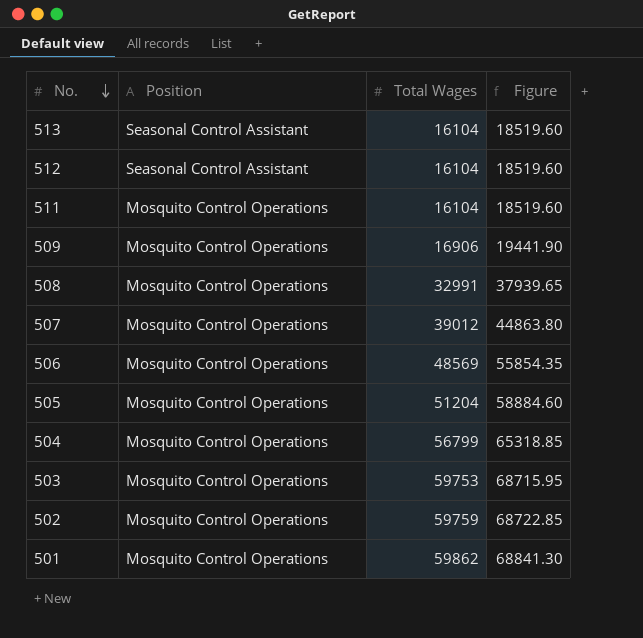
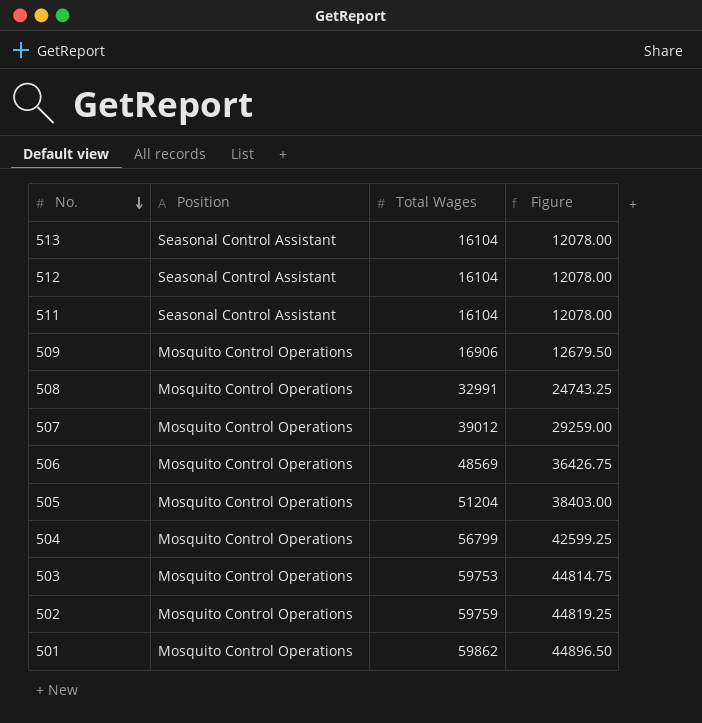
column Figure | formula: [Total Wages] * 1.15 -> [Total Wages] * 0.75
511 | Position: Mosquito Control Operations -> Seasonal Control Assistant

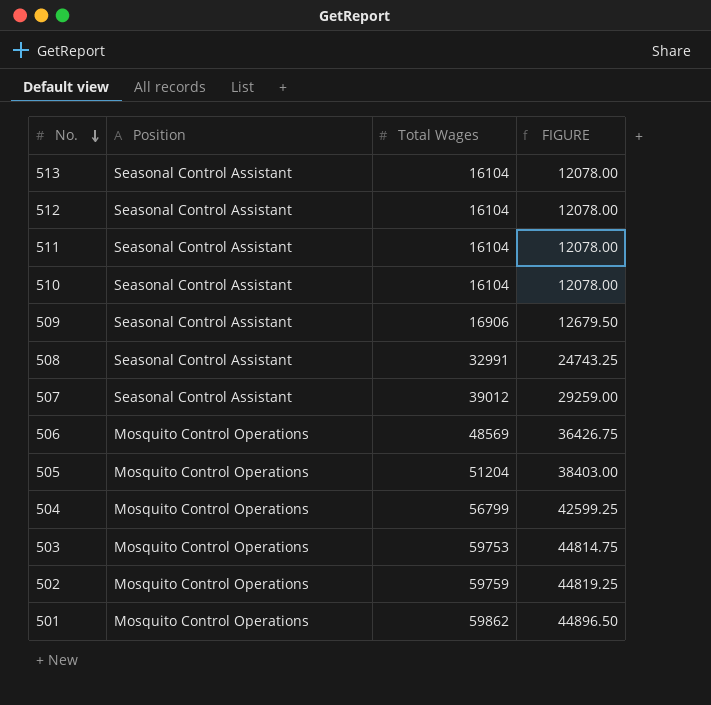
column name: Figure -> FIGURE
row 510: none -> Seasonal Control Assistant | 16104 | 12078.00
509 | Position: Mosquito Control Operations -> Seasonal Control Assistant
508 | Position: Mosquito Control Operations -> Seasonal Control Assistant
507 | Position: Mosquito Control Operations -> Seasonal Control Assistant

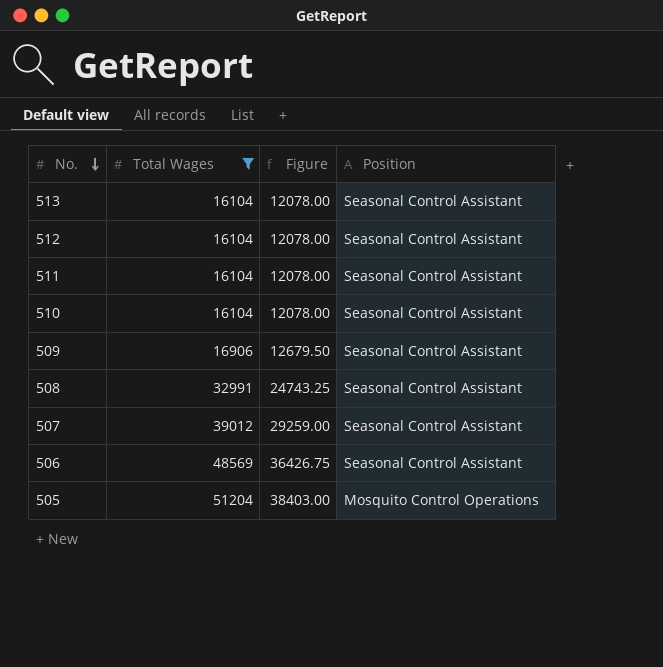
filter: none -> Total Wages <= 51204
column name: FIGURE -> Figure
column Position | position: 2 -> 4
506 | Position: Mosquito Control Operations -> Seasonal Control Assistant

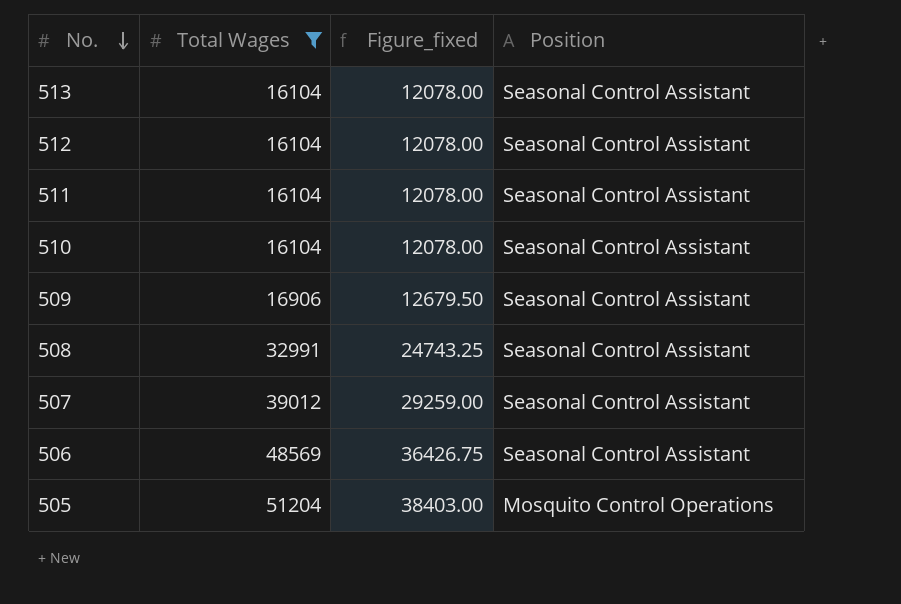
column name: Figure -> Figure_fixed

